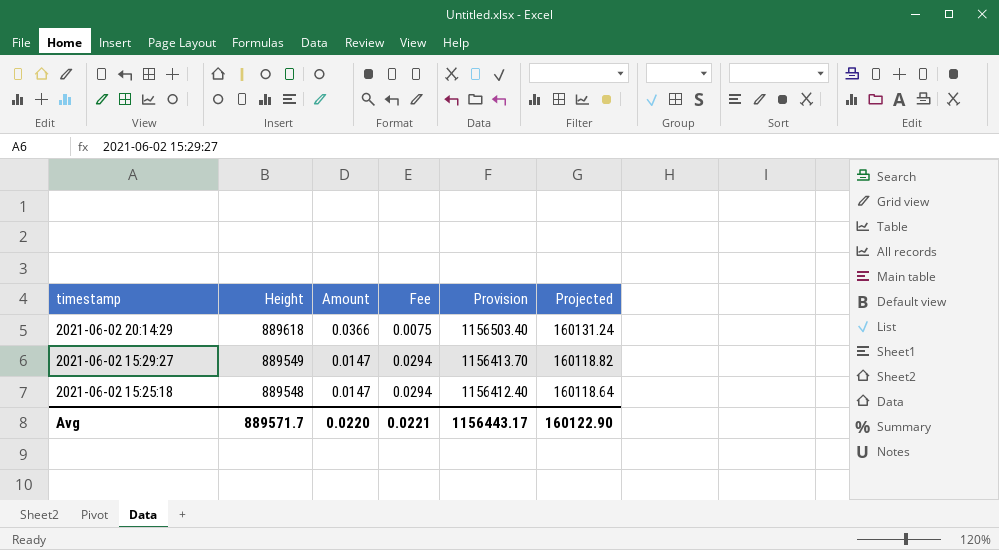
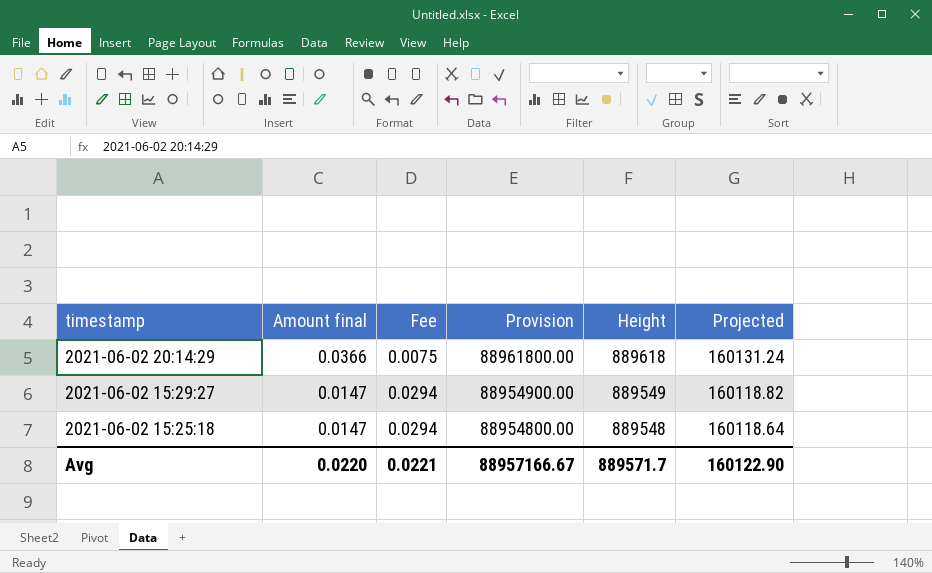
column name: Amount -> Amount final
column Provision | formula: [Height] * 1.3 -> [Height] * 100
column Height | position: 2 -> 5
Avg | Provision: 1156443.17 -> 88957166.67

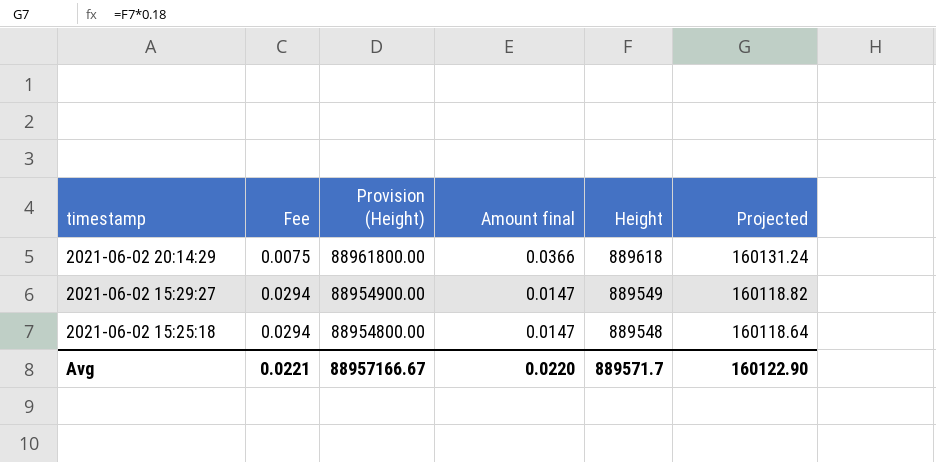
column name: Provision -> Provision (Height)
column Amount final | position: 2 -> 4

